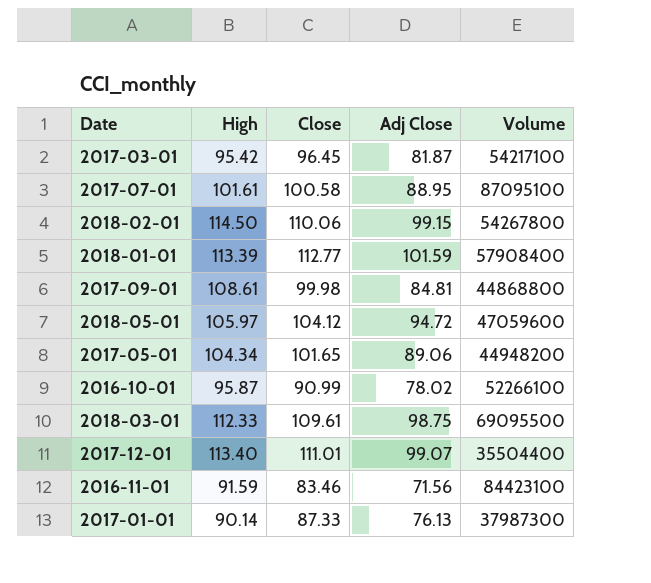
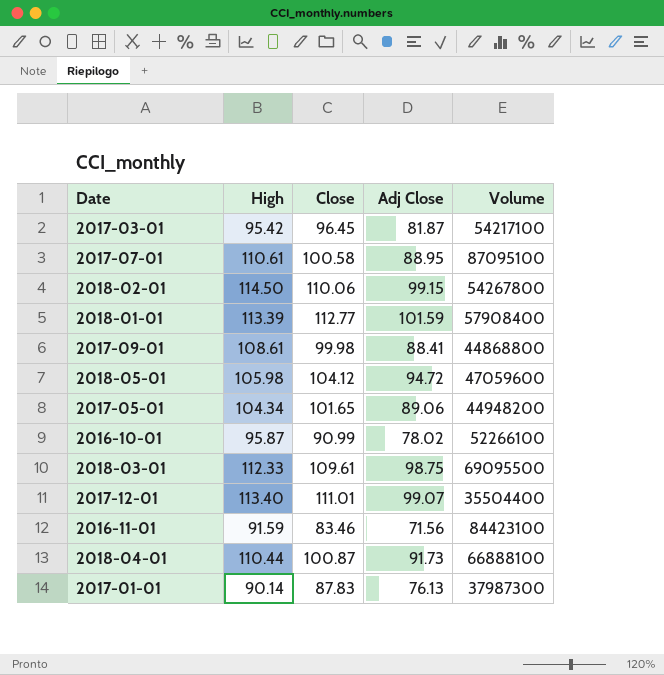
2017-07-01 | High: 101.61 -> 110.61
2017-09-01 | Adj Close: 84.81 -> 88.41
2018-05-01 | High: 105.97 -> 105.98
row 2018-04-01: none -> 110.44 | 100.87 | 91.73 | 66888100
2017-01-01 | Close: 87.33 -> 87.83

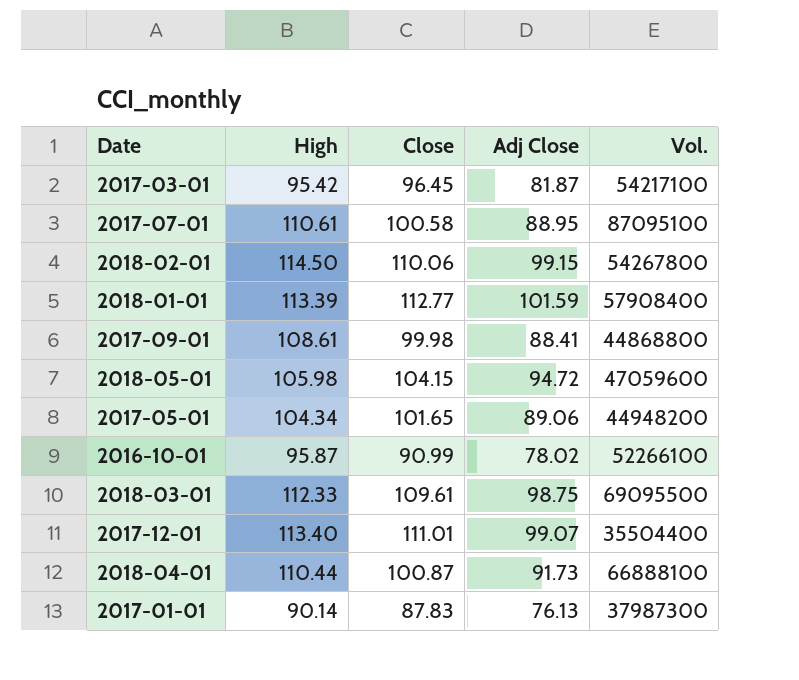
column name: Volume -> Vol.
row 2016-11-01: 91.59 | 83.46 | 71.56 | 84423100 -> none
2018-05-01 | Close: 104.12 -> 104.15

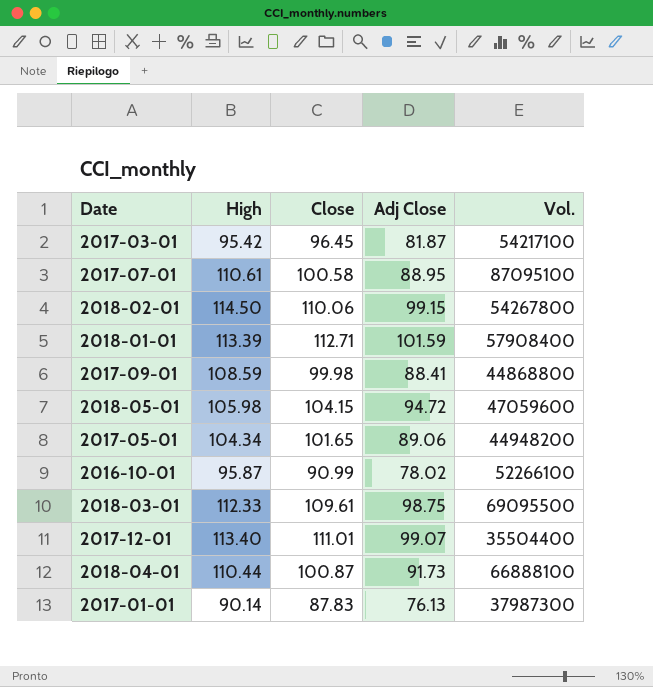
2018-01-01 | Close: 112.77 -> 112.71
2017-09-01 | High: 108.61 -> 108.59

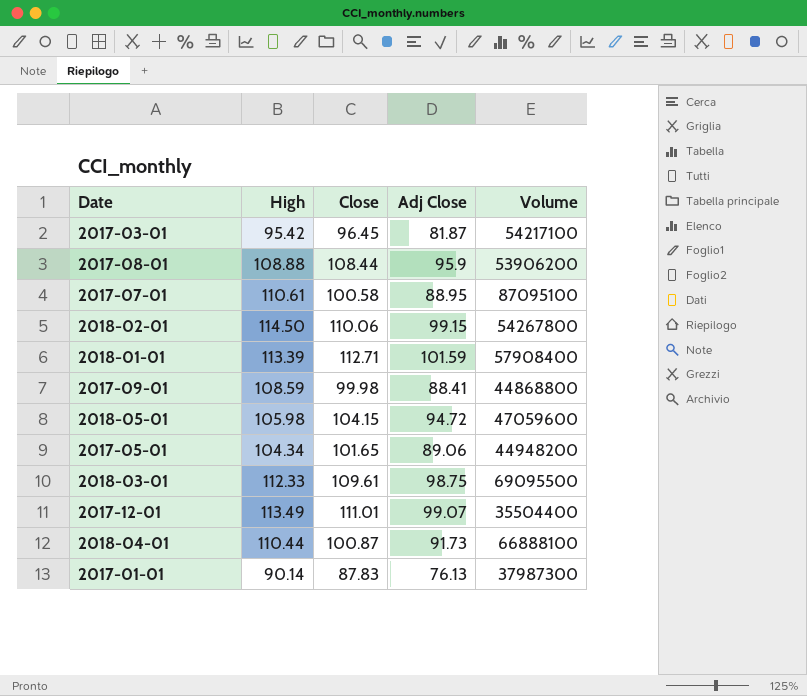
column name: Vol. -> Volume
row 2016-10-01: 95.87 | 90.99 | 78.02 | 52266100 -> none
row 2017-08-01: none -> 108.88 | 108.44 | 95.9 | 53906200
2017-12-01 | High: 113.40 -> 113.49

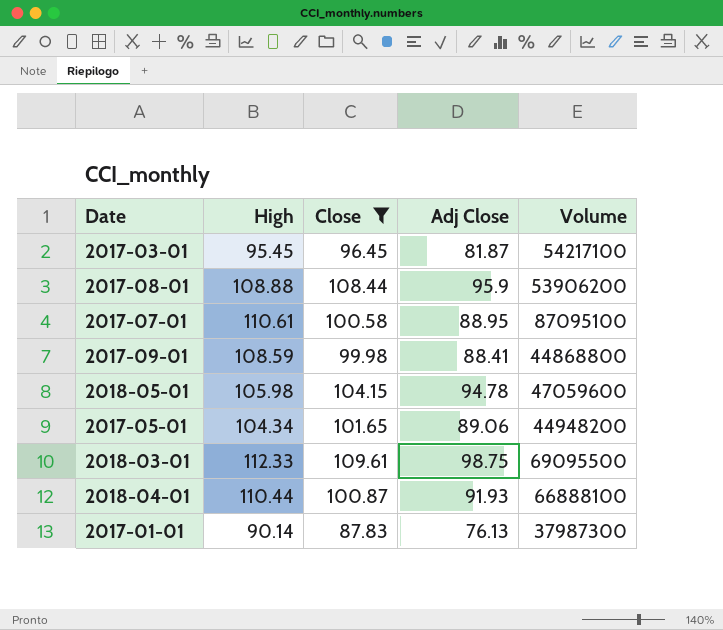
filter: none -> Close <= 109.61
2017-03-01 | High: 95.42 -> 95.45
2018-05-01 | Adj Close: 94.72 -> 94.78
2018-04-01 | Adj Close: 91.73 -> 91.93

